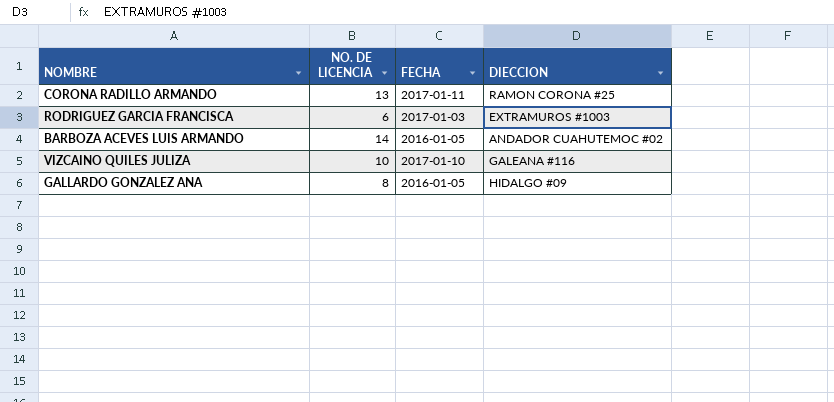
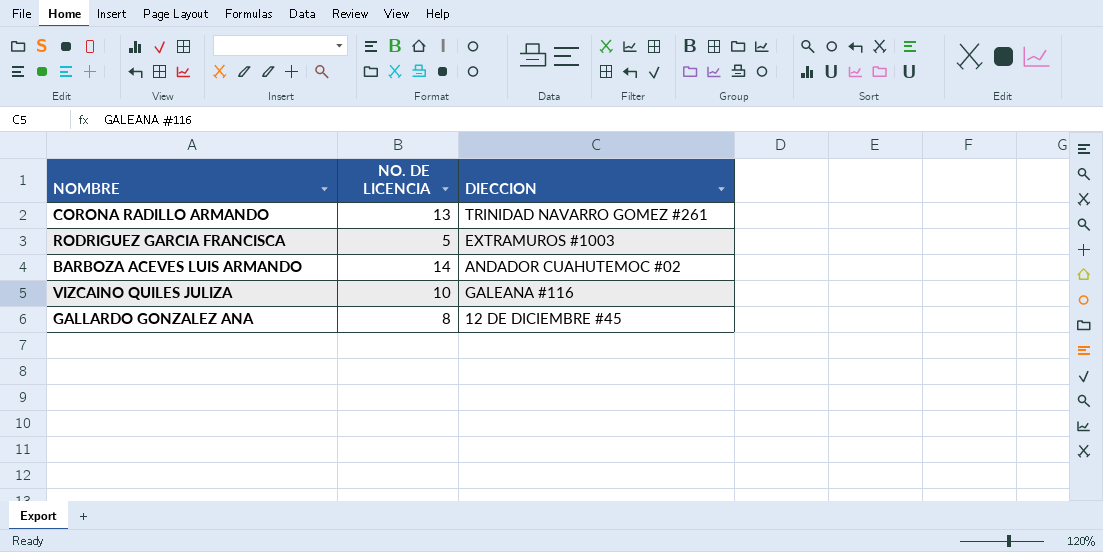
column FECHA | position: 3 -> none
CORONA RADILLO ARMANDO | DIECCION: RAMON CORONA #25 -> TRINIDAD NAVARRO GOMEZ #261
RODRIGUEZ GARCIA FRANCISCA | NO. DE LICENCIA: 6 -> 5
GALLARDO GONZALEZ ANA | DIECCION: HIDALGO #09 -> 12 DE DICIEMBRE #45

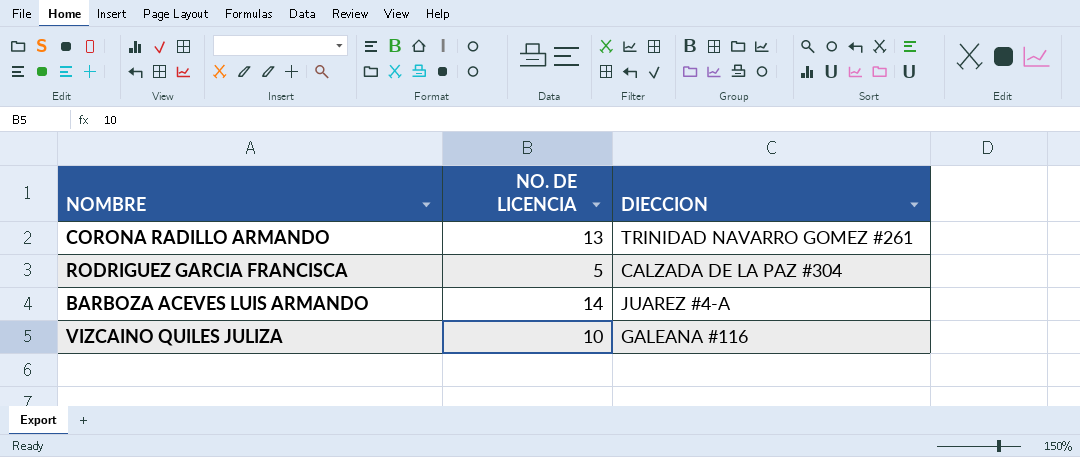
row GALLARDO GONZALEZ ANA: 8 | 12 DE DICIEMBRE #45 -> none
RODRIGUEZ GARCIA FRANCISCA | DIECCION: EXTRAMUROS #1003 -> CALZADA DE LA PAZ #304
BARBOZA ACEVES LUIS ARMANDO | DIECCION: ANDADOR CUAHUTEMOC #02 -> JUAREZ #4-A

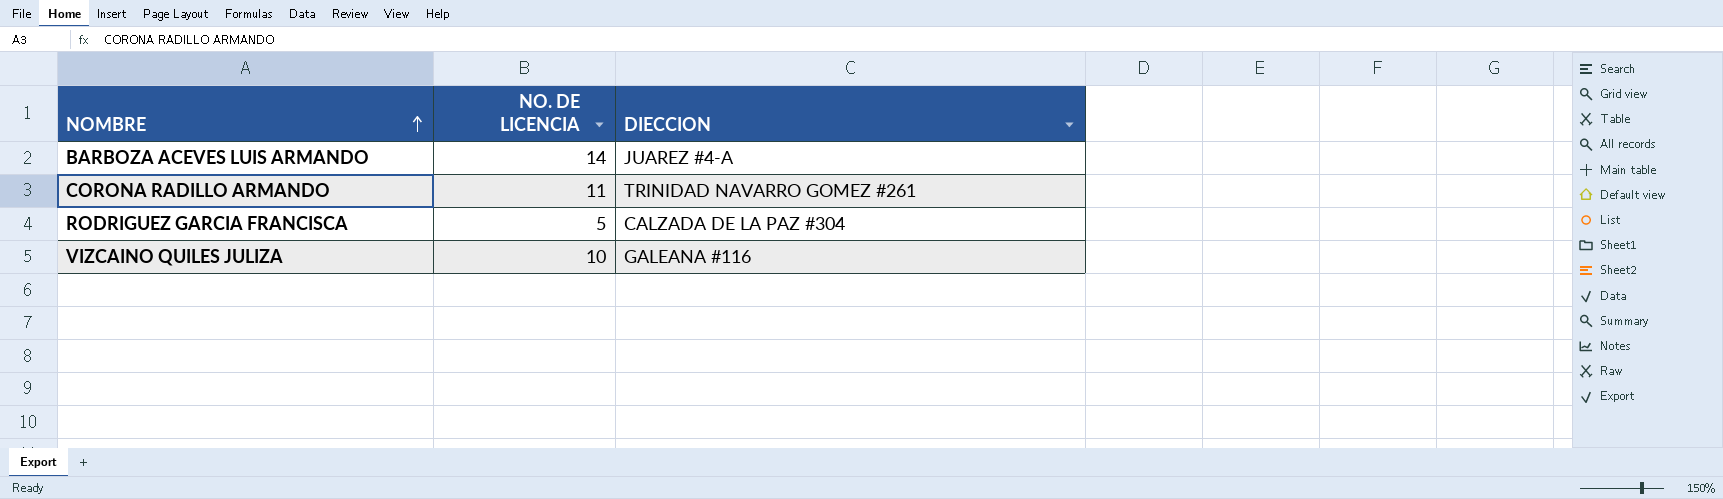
row order: none -> NOMBRE ascending
CORONA RADILLO ARMANDO | NO. DE LICENCIA: 13 -> 11

